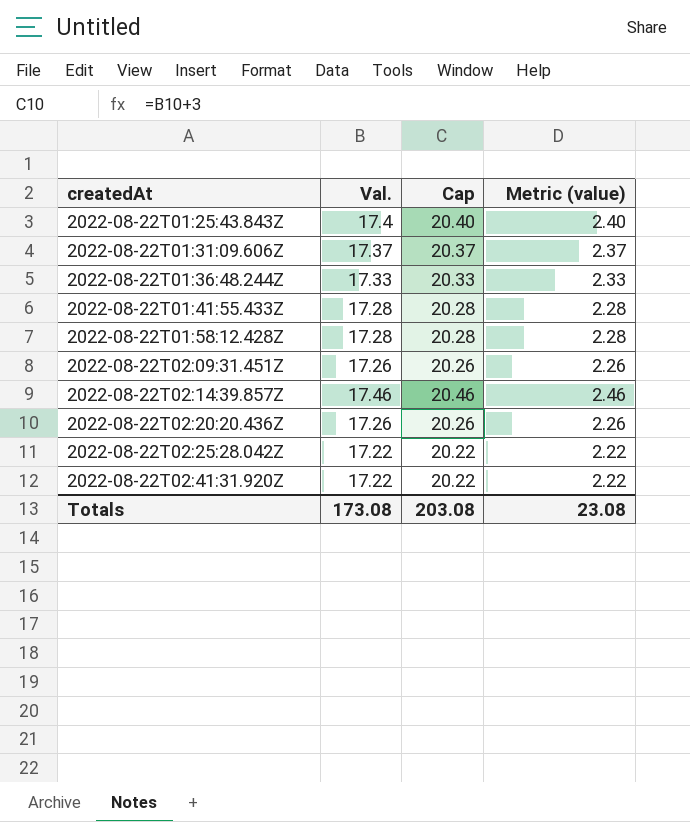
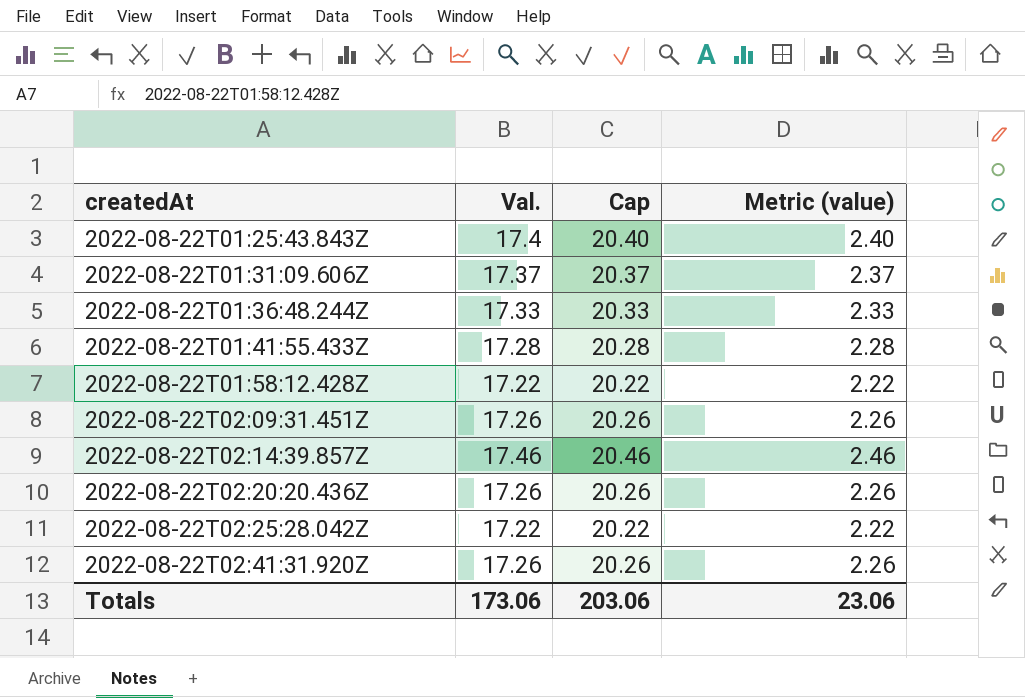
2022-08-22T01:58:12.428Z | Val.: 17.28 -> 17.22
2022-08-22T01:58:12.428Z | Cap: 20.28 -> 20.22
2022-08-22T01:58:12.428Z | Metric (value): 2.28 -> 2.22
2022-08-22T02:41:31.920Z | Val.: 17.22 -> 17.26
2022-08-22T02:41:31.920Z | Cap: 20.22 -> 20.26
2022-08-22T02:41:31.920Z | Metric (value): 2.22 -> 2.26
Totals | Val.: 173.08 -> 173.06
Totals | Cap: 203.08 -> 203.06
Totals | Metric (value): 23.08 -> 23.06

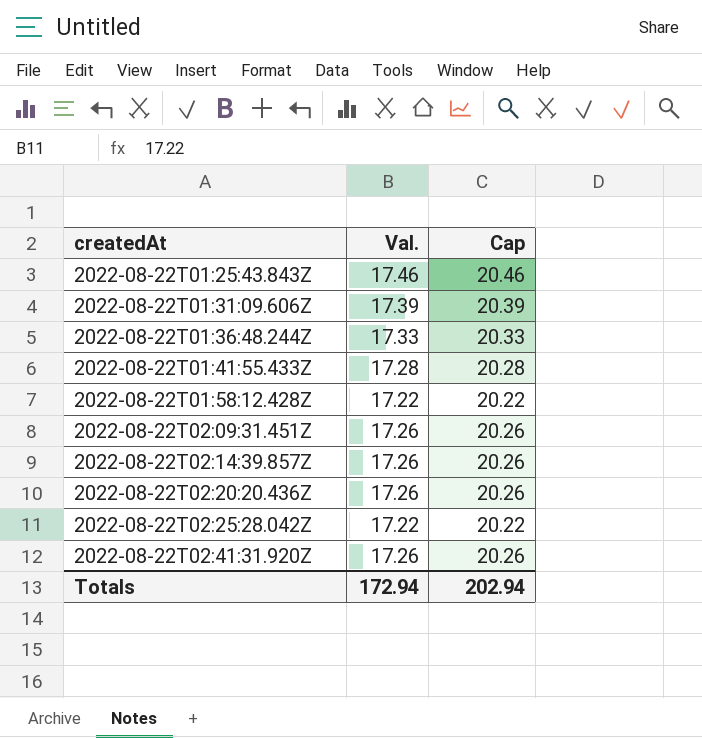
column Metric (value) | formula: [Val.] - 15 -> none
2022-08-22T01:25:43.843Z | Val.: 17.4 -> 17.46
2022-08-22T01:25:43.843Z | Cap: 20.40 -> 20.46
2022-08-22T01:31:09.606Z | Val.: 17.37 -> 17.39
2022-08-22T01:31:09.606Z | Cap: 20.37 -> 20.39
2022-08-22T02:14:39.857Z | Val.: 17.46 -> 17.26
2022-08-22T02:14:39.857Z | Cap: 20.46 -> 20.26
Totals | Val.: 173.06 -> 172.94
Totals | Cap: 203.06 -> 202.94

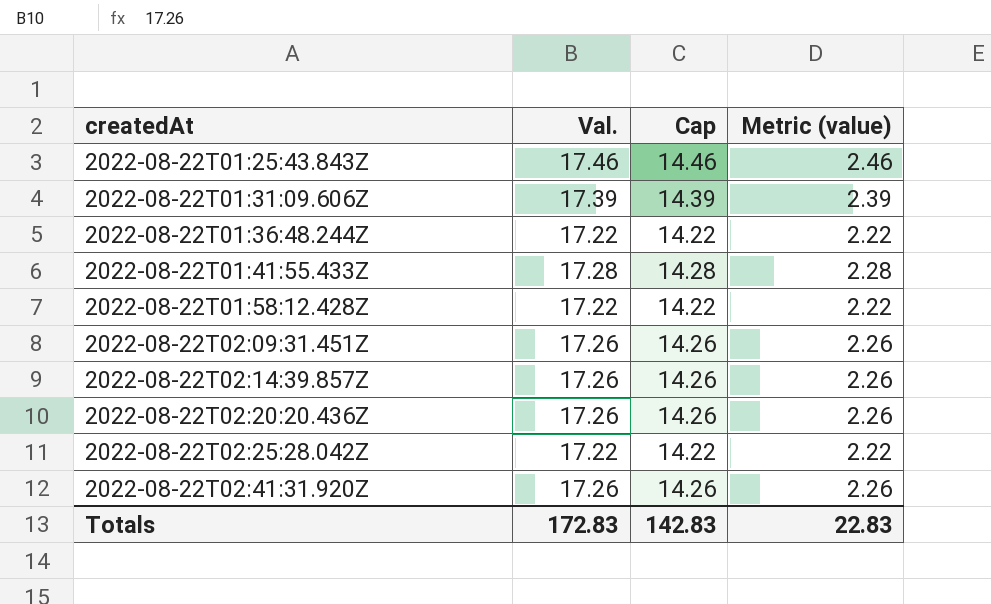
column Cap | formula: [Val.] + 3 -> [Val.] - 3
column Metric (value) | formula: none -> [Val.] - 15
2022-08-22T01:36:48.244Z | Val.: 17.33 -> 17.22
Totals | Val.: 172.94 -> 172.83
Totals | Cap: 202.94 -> 142.83

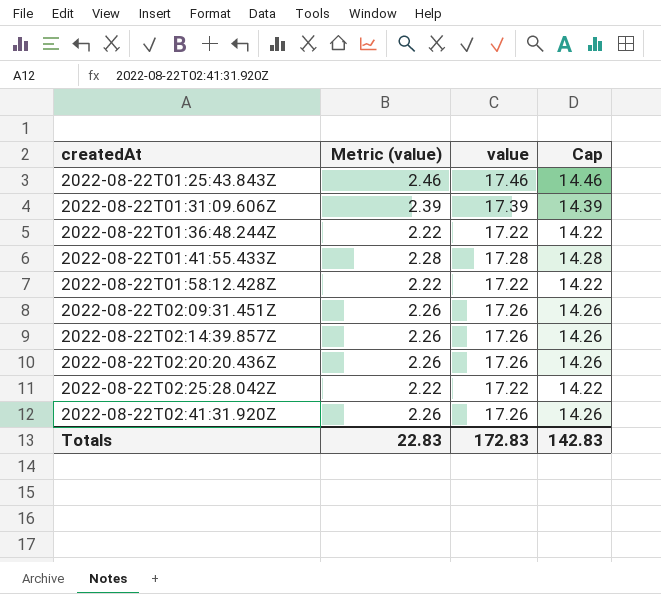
column Metric (value) | position: 4 -> 2
column name: Val. -> value

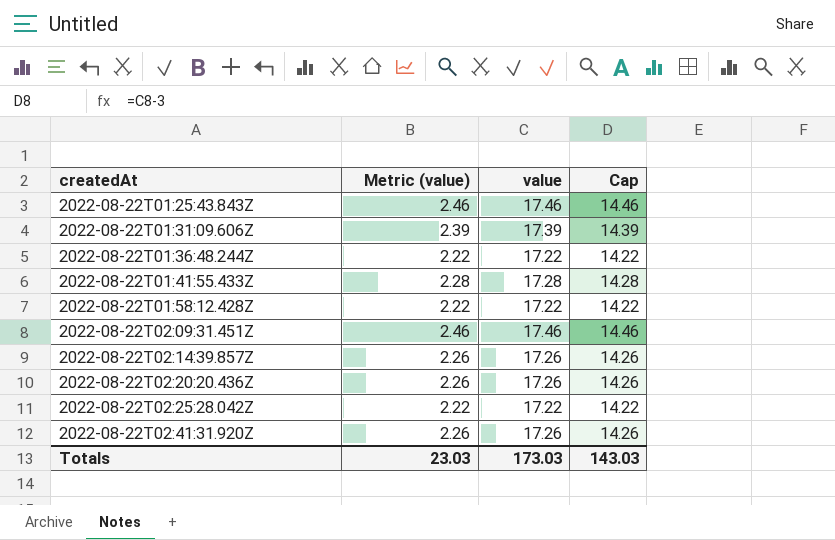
2022-08-22T02:09:31.451Z | Metric (value): 2.26 -> 2.46
2022-08-22T02:09:31.451Z | value: 17.26 -> 17.46
2022-08-22T02:09:31.451Z | Cap: 14.26 -> 14.46
Totals | Metric (value): 22.83 -> 23.03
Totals | value: 172.83 -> 173.03
Totals | Cap: 142.83 -> 143.03

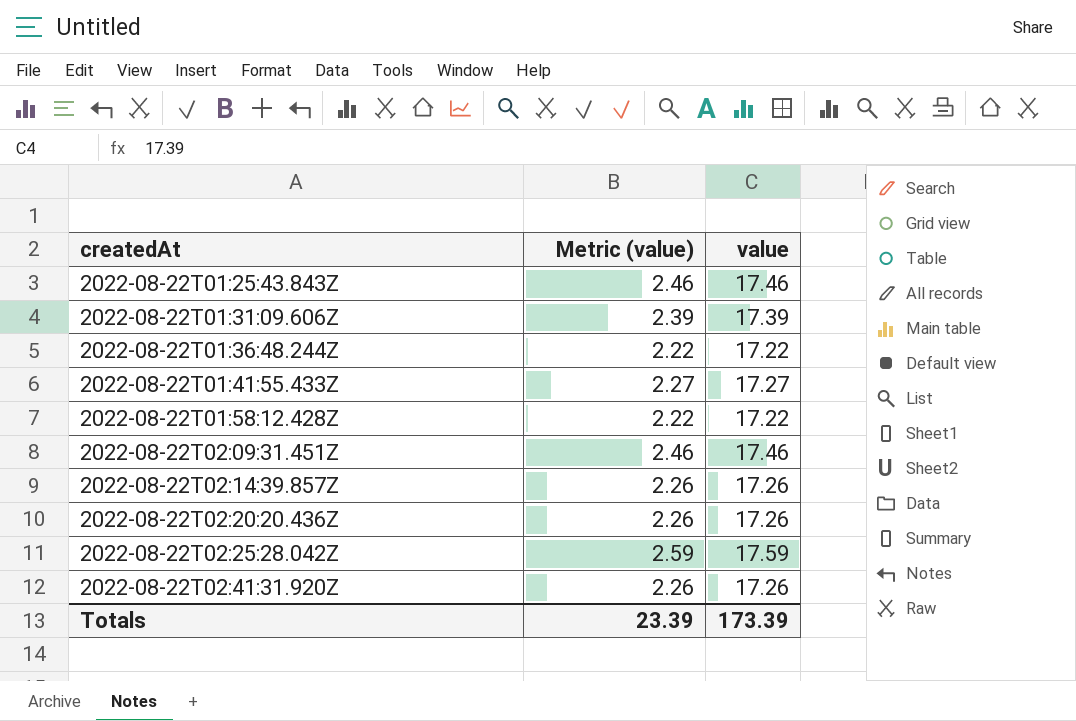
column Cap | formula: [value] - 3 -> none
2022-08-22T01:41:55.433Z | Metric (value): 2.28 -> 2.27
2022-08-22T01:41:55.433Z | value: 17.28 -> 17.27
2022-08-22T02:25:28.042Z | Metric (value): 2.22 -> 2.59
2022-08-22T02:25:28.042Z | value: 17.22 -> 17.59
Totals | Metric (value): 23.03 -> 23.39
Totals | value: 173.03 -> 173.39

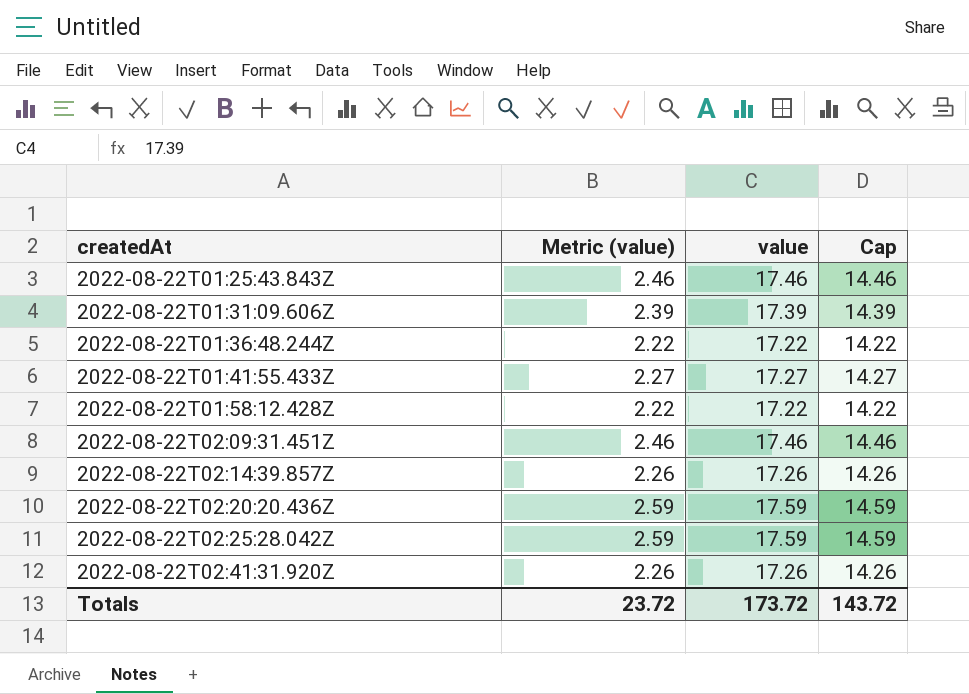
column Cap | formula: none -> [value] - 3
2022-08-22T02:20:20.436Z | Metric (value): 2.26 -> 2.59
2022-08-22T02:20:20.436Z | value: 17.26 -> 17.59
Totals | Metric (value): 23.39 -> 23.72
Totals | value: 173.39 -> 173.72

